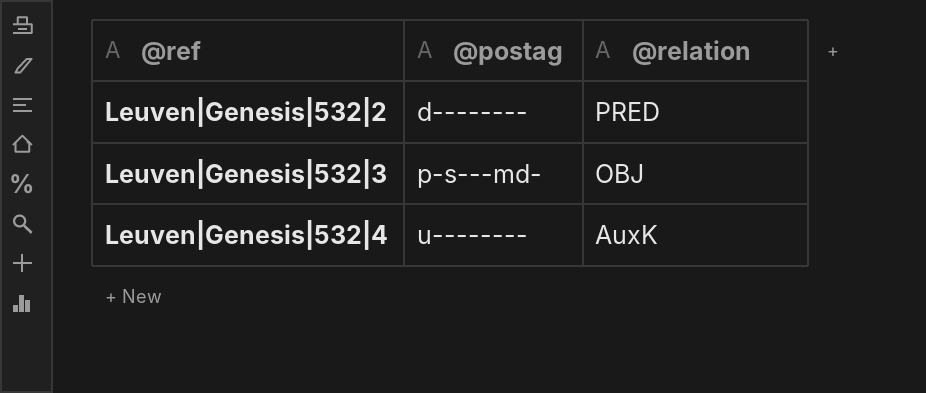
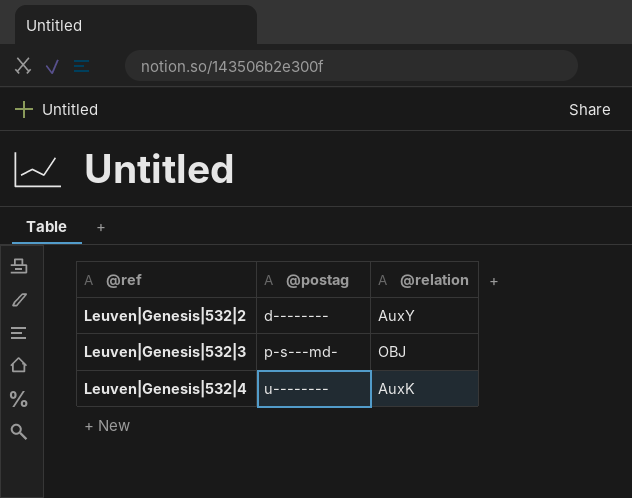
Leuven|Genesis|532|2 | @relation: PRED -> AuxY

